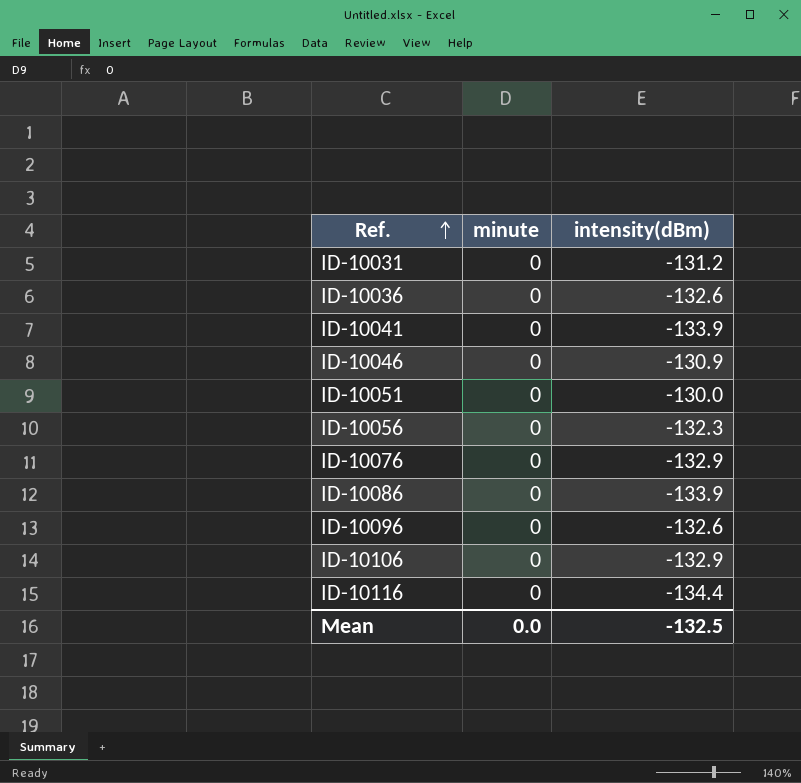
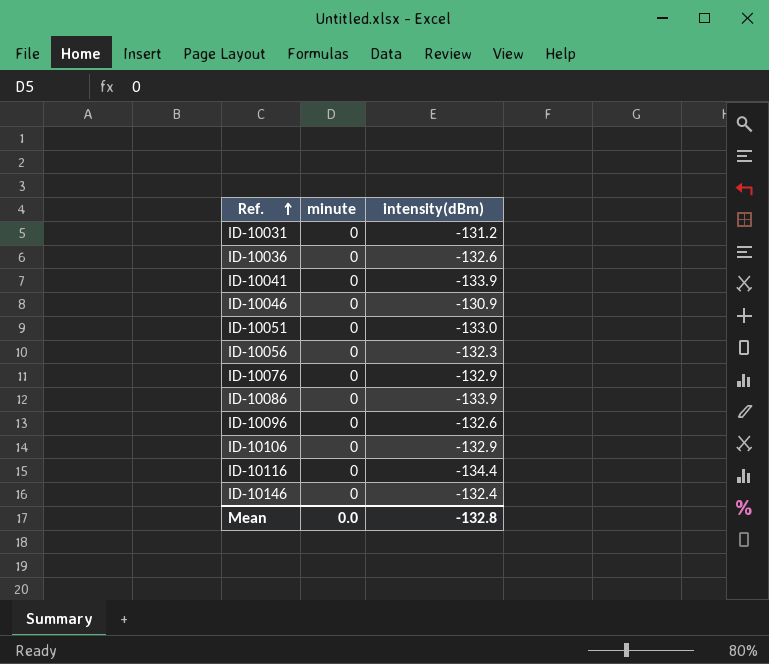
ID-10051 | intensity(dBm): -130.0 -> -133.0
row ID-10146: none -> 0 | -132.4
Mean | intensity(dBm): -132.5 -> -132.8

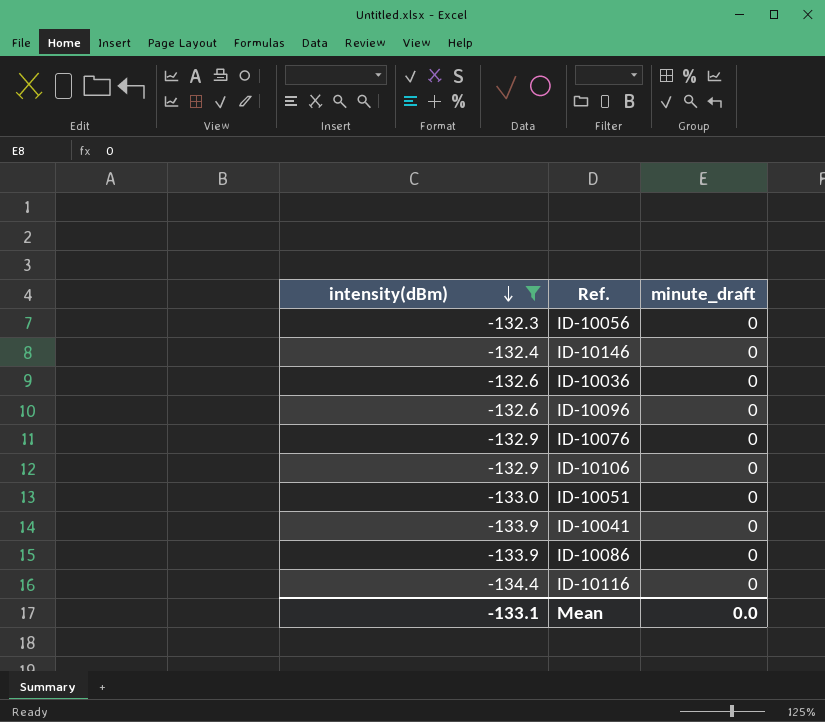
filter: none -> intensity(dBm) <= -132.3
row order: Ref. ascending -> intensity(dBm) descending
column intensity(dBm) | position: 3 -> 1
column name: minute -> minute_draft
Mean | intensity(dBm): -132.8 -> -133.1

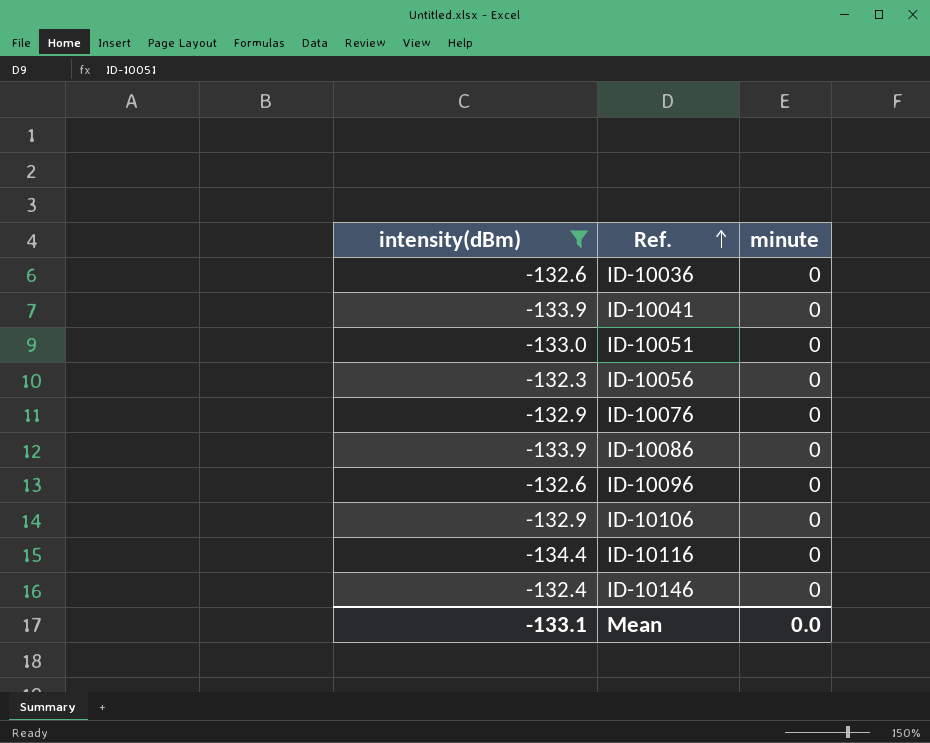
row order: intensity(dBm) descending -> Ref. ascending
column name: minute_draft -> minute

